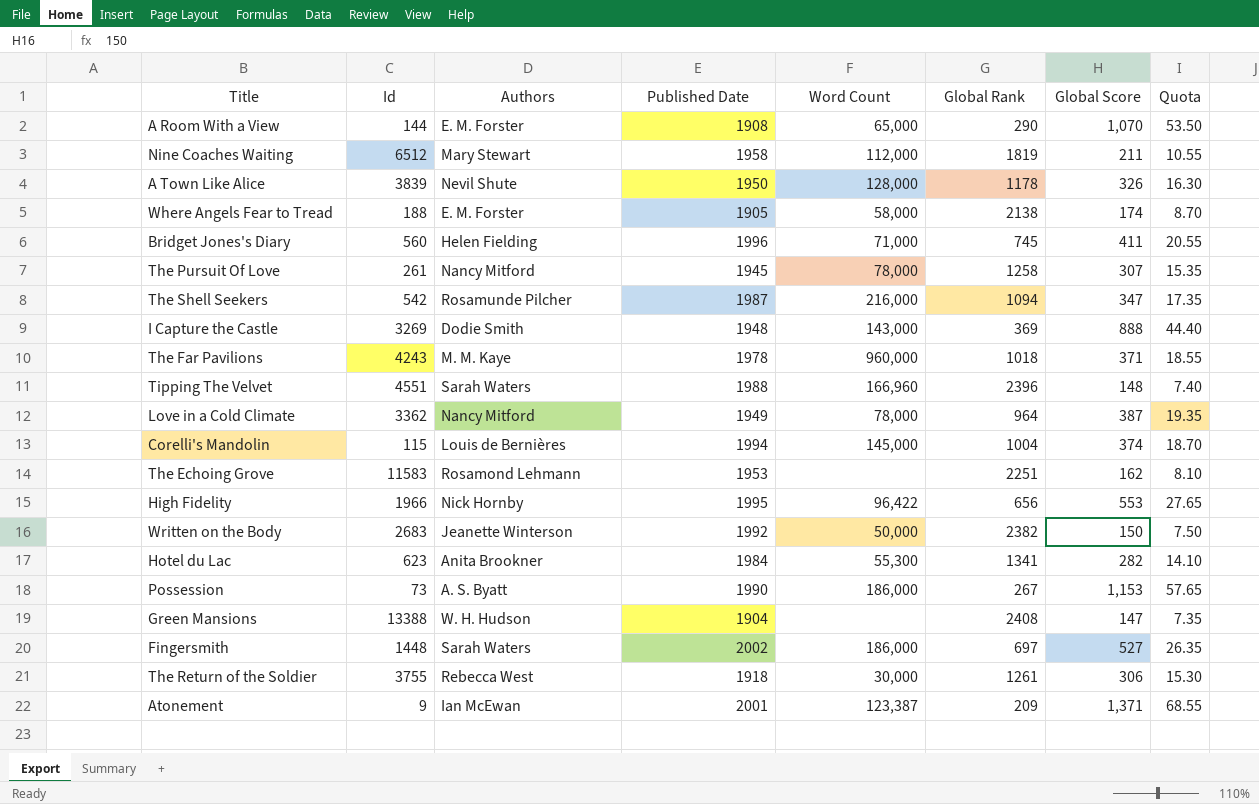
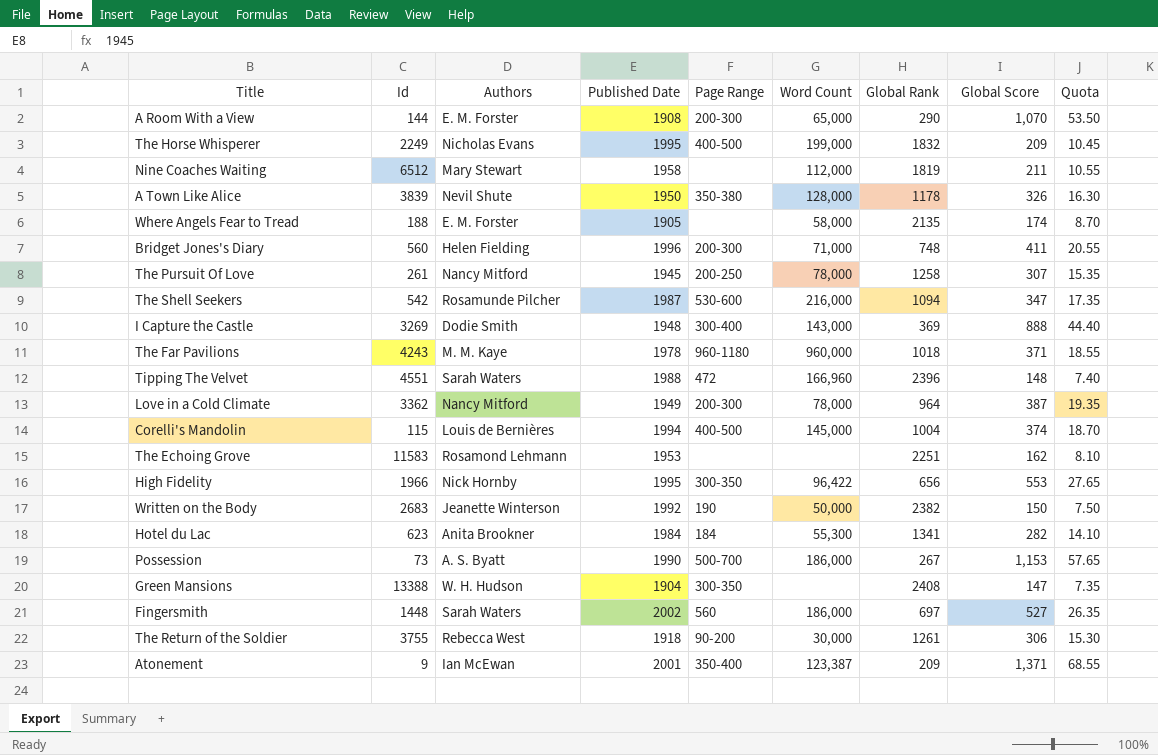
column Page Range | position: none -> 5
row The Horse Whisperer: none -> 2249 | Nicholas Evans | 1995 | 400-500 | 199,000 | 1832 | 209 | 10.45
Where Angels Fear to Tread | Global Rank: 2138 -> 2135
Bridget Jones's Diary | Global Rank: 745 -> 748

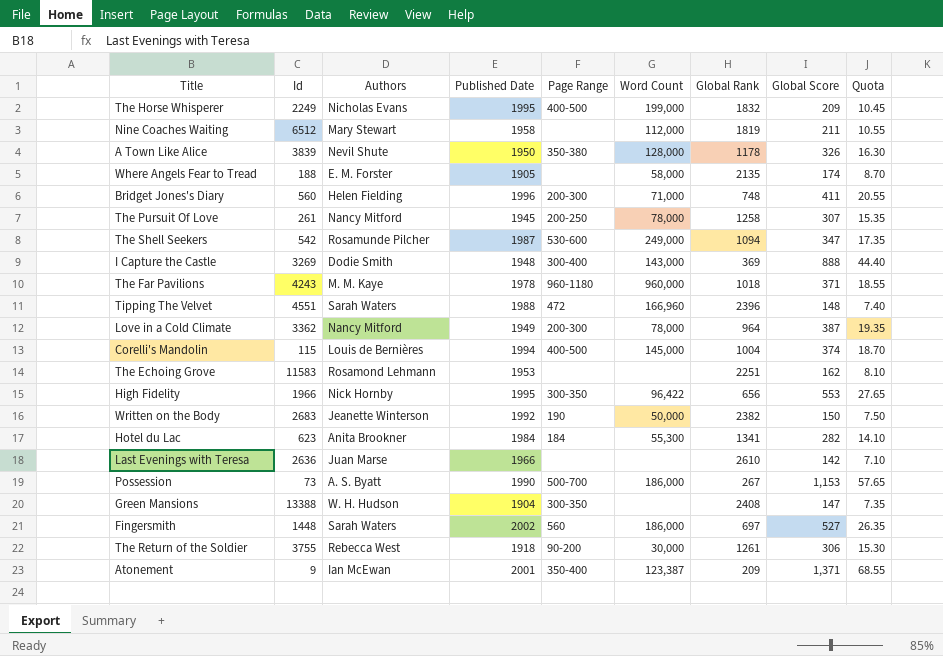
row A Room With a View: 144 | E. M. Forster | 1908 | 200-300 | 65,000 | 290 | 1,070 | 53.50 -> none
The Shell Seekers | Word Count: 216,000 -> 249,000
row Last Evenings with Teresa: none -> 2636 | Juan Marse | 1966 | none | none | 2610 | 142 | 7.10

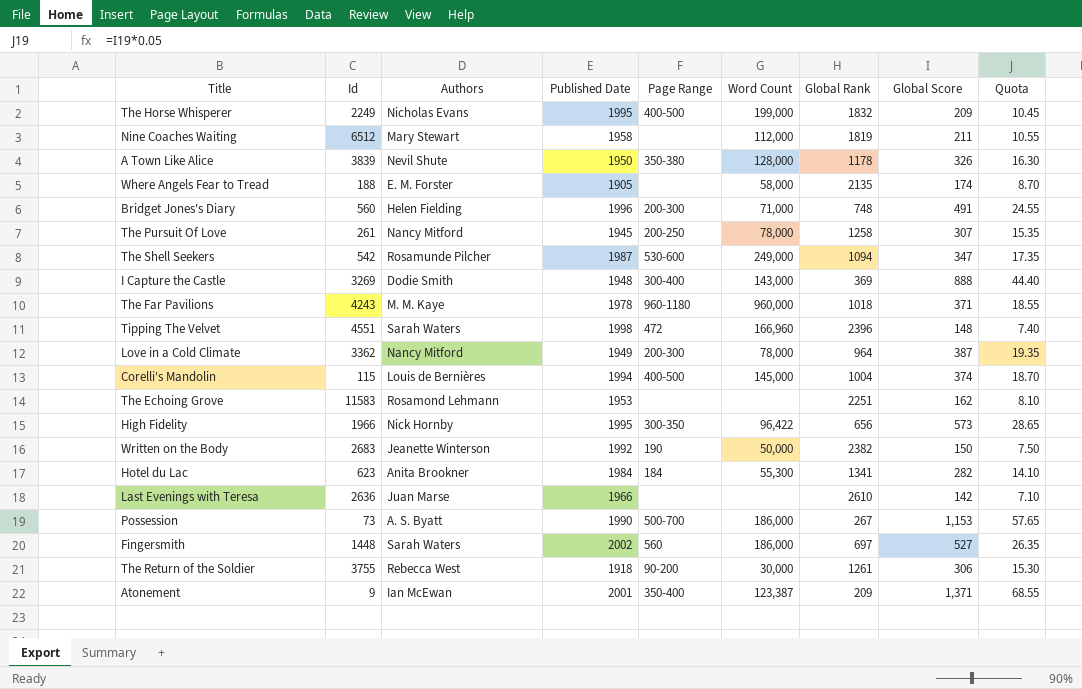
row Green Mansions: 13388 | W. H. Hudson | 1904 | 300-350 | none | 2408 | 147 | 7.35 -> none
Bridget Jones's Diary | Global Score: 411 -> 491
Bridget Jones's Diary | Quota: 20.55 -> 24.55
Tipping The Velvet | Published Date: 1988 -> 1998
High Fidelity | Global Score: 553 -> 573
High Fidelity | Quota: 27.65 -> 28.65

